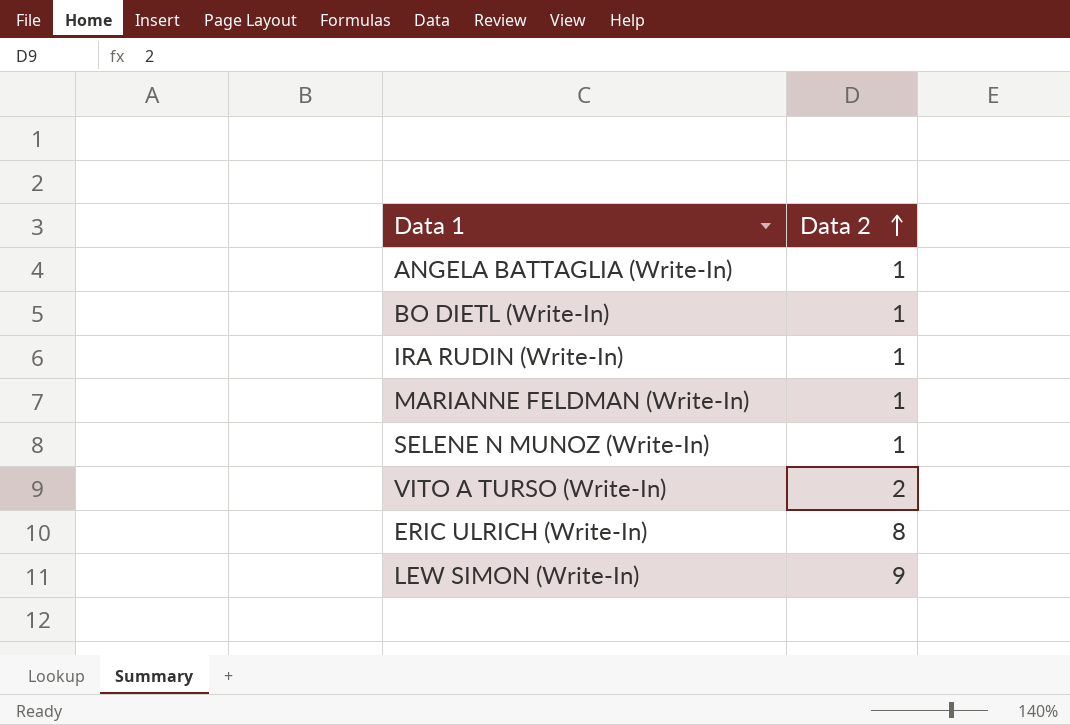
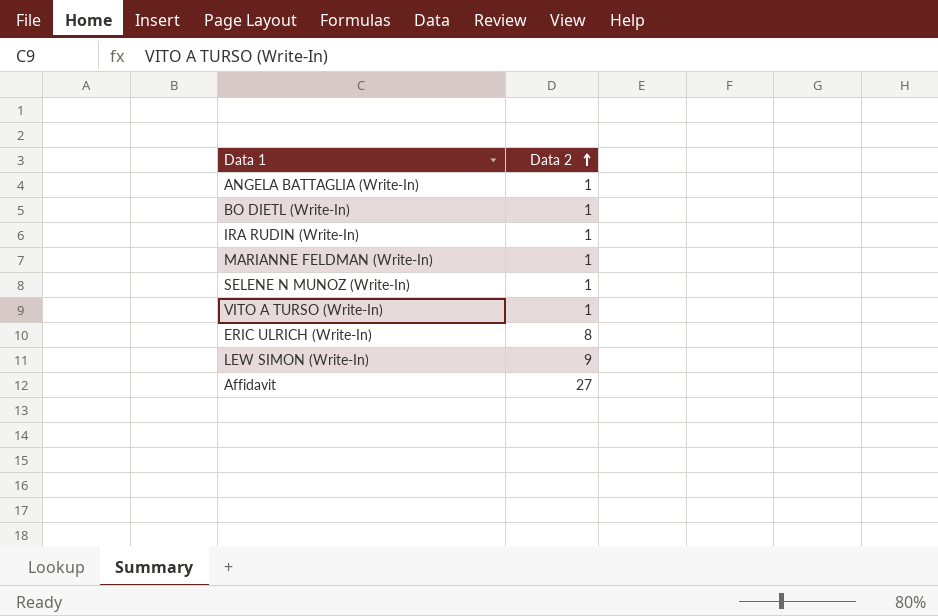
VITO A TURSO (Write-In) | Data 2: 2 -> 1
row Affidavit: none -> 27

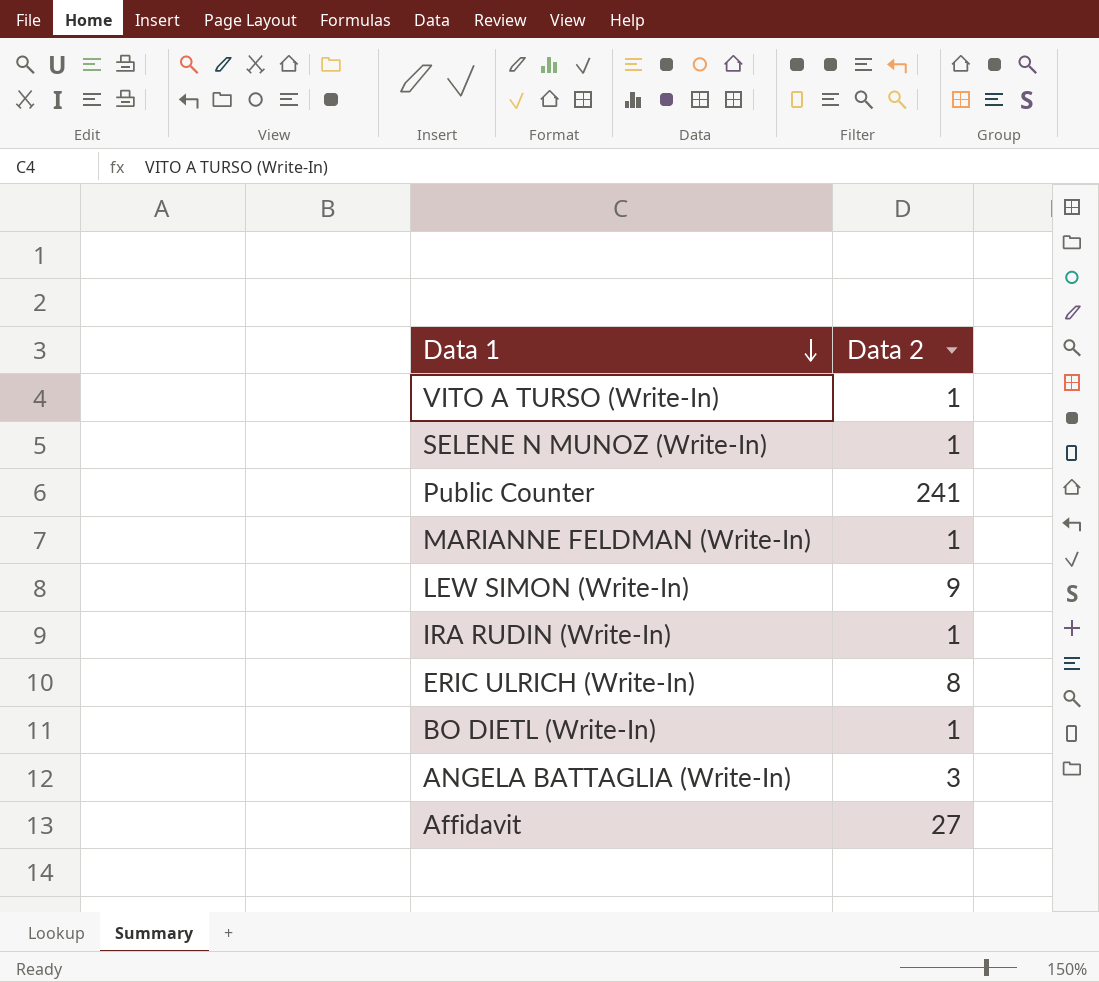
row order: Data 2 ascending -> Data 1 descending
row Public Counter: none -> 241
ANGELA BATTAGLIA (Write-In) | Data 2: 1 -> 3

